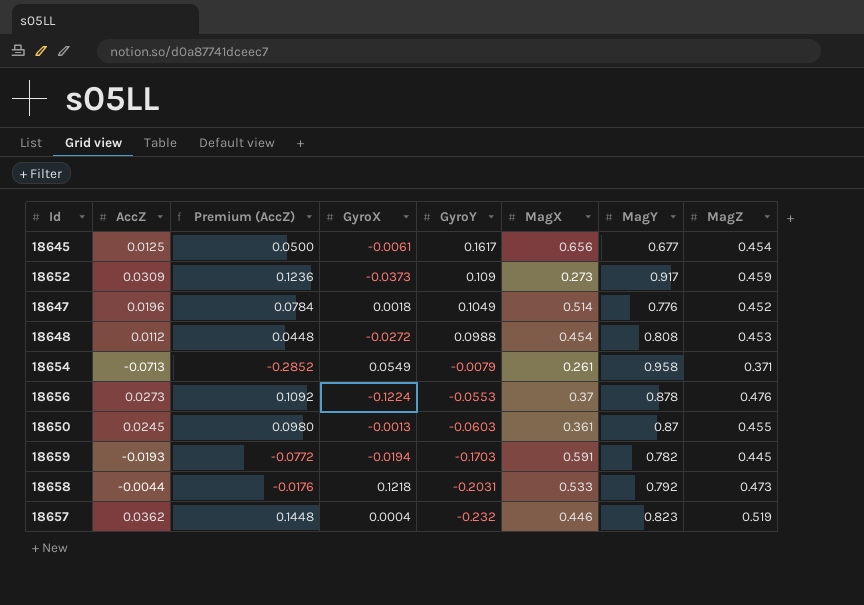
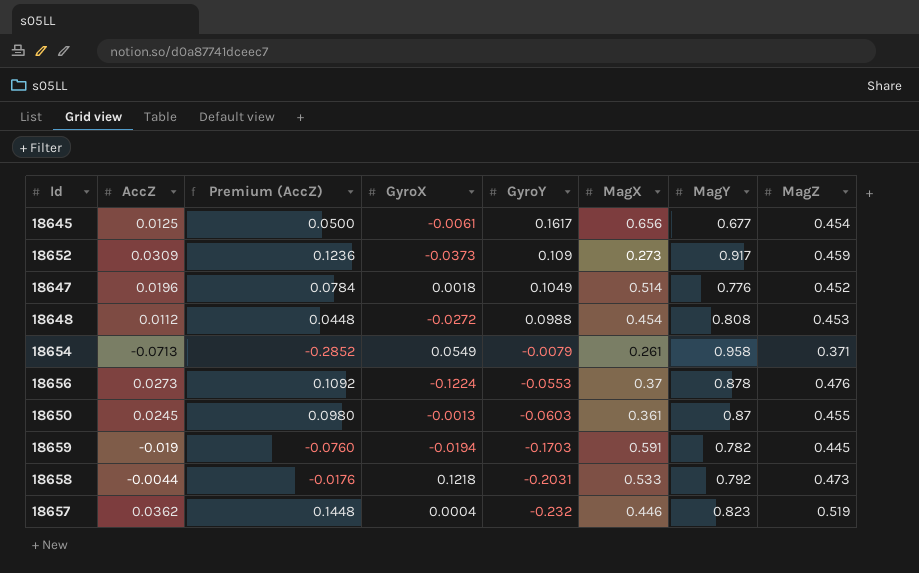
18659 | AccZ: -0.0193 -> -0.019
18659 | Premium (AccZ): -0.0772 -> -0.0760

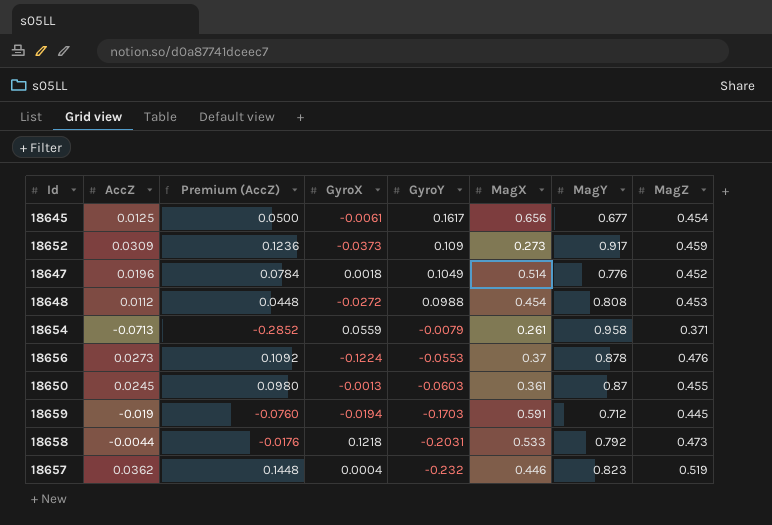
18654 | GyroX: 0.0549 -> 0.0559
18659 | MagY: 0.782 -> 0.712

